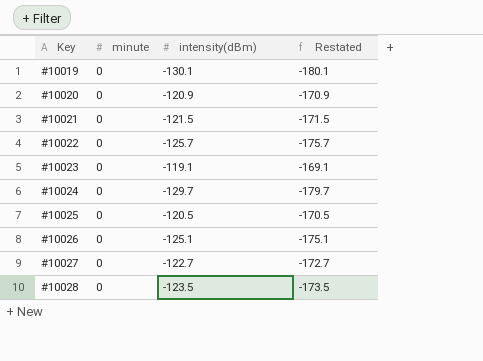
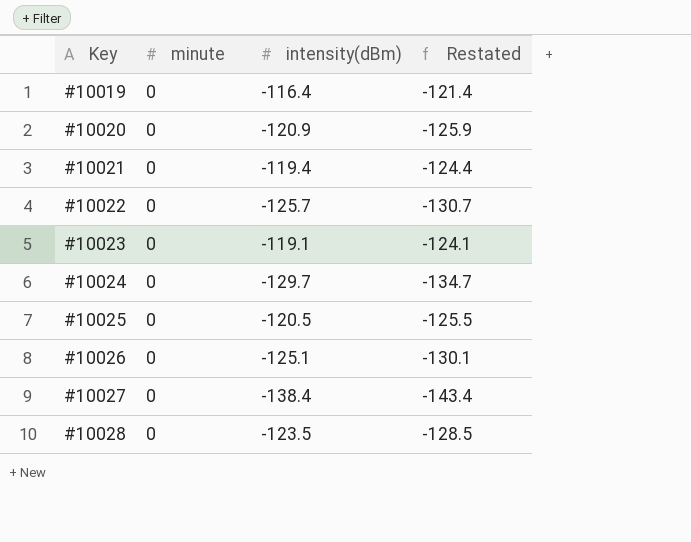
column Restated | formula: [intensity(dBm)] - 50 -> [intensity(dBm)] - 5
#10019 | intensity(dBm): -130.1 -> -116.4
#10021 | intensity(dBm): -121.5 -> -119.4
#10027 | intensity(dBm): -122.7 -> -138.4

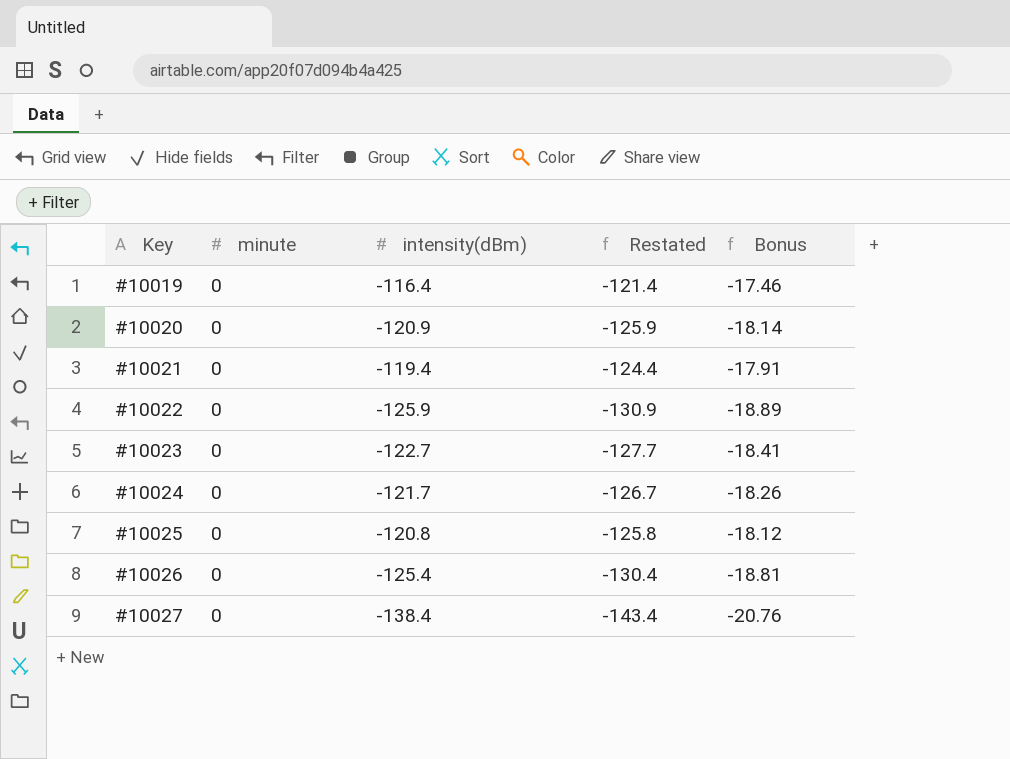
column Bonus | formula: none -> [intensity(dBm)] * 0.15
row #10028: 0 | -123.5 | -128.5 -> none
#10022 | intensity(dBm): -125.7 -> -125.9
#10022 | Restated: -130.7 -> -130.9
#10023 | intensity(dBm): -119.1 -> -122.7
#10023 | Restated: -124.1 -> -127.7
#10024 | intensity(dBm): -129.7 -> -121.7
#10024 | Restated: -134.7 -> -126.7
#10025 | intensity(dBm): -120.5 -> -120.8
#10025 | Restated: -125.5 -> -125.8
#10026 | intensity(dBm): -125.1 -> -125.4
#10026 | Restated: -130.1 -> -130.4

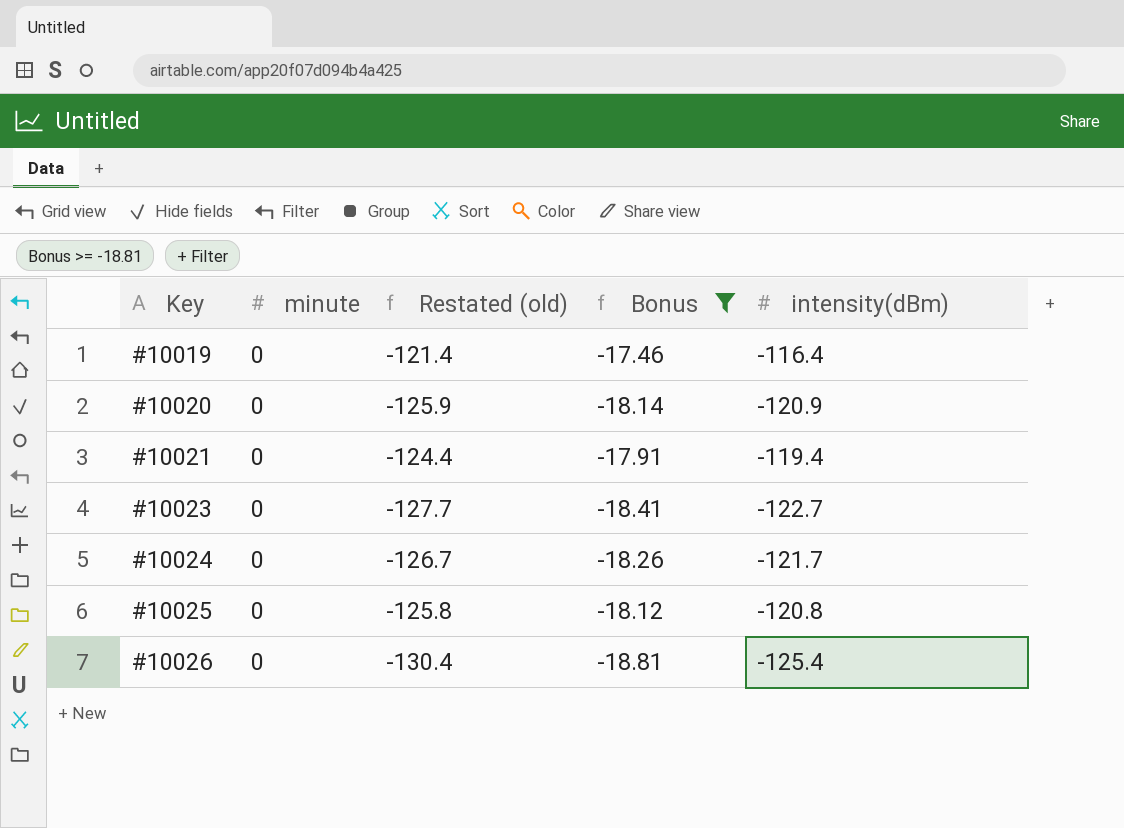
filter: none -> Bonus >= -18.81
column name: Restated -> Restated (old)
column intensity(dBm) | position: 3 -> 5

